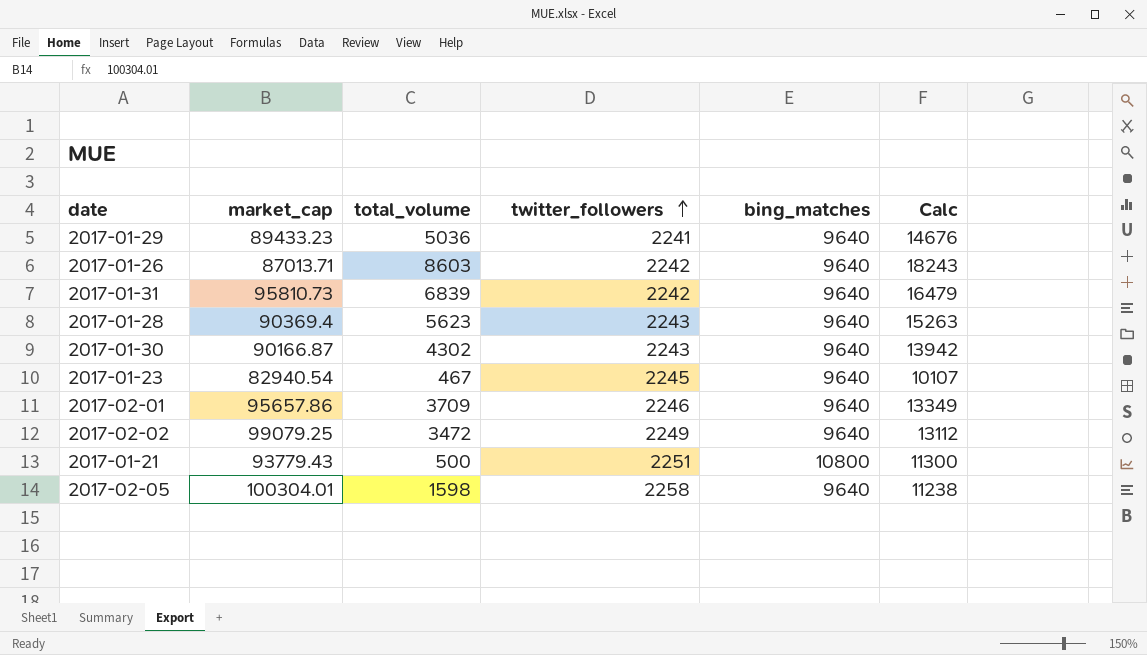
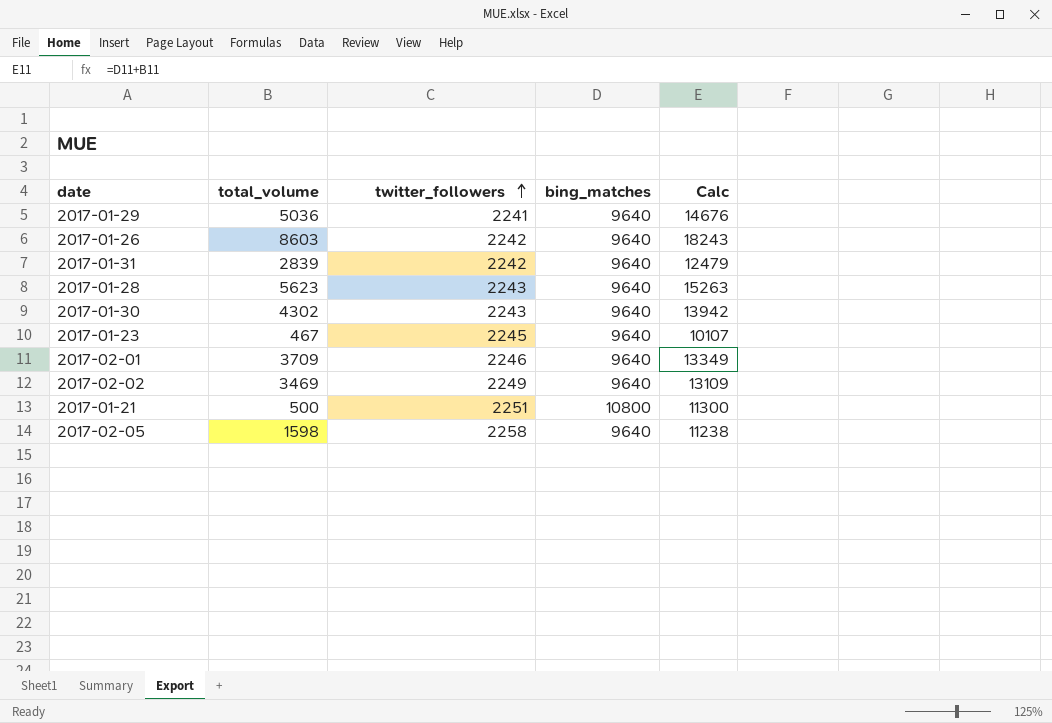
column market_cap | position: 2 -> none
2017-01-31 | total_volume: 6839 -> 2839
2017-01-31 | Calc: 16479 -> 12479
2017-02-02 | total_volume: 3472 -> 3469
2017-02-02 | Calc: 13112 -> 13109

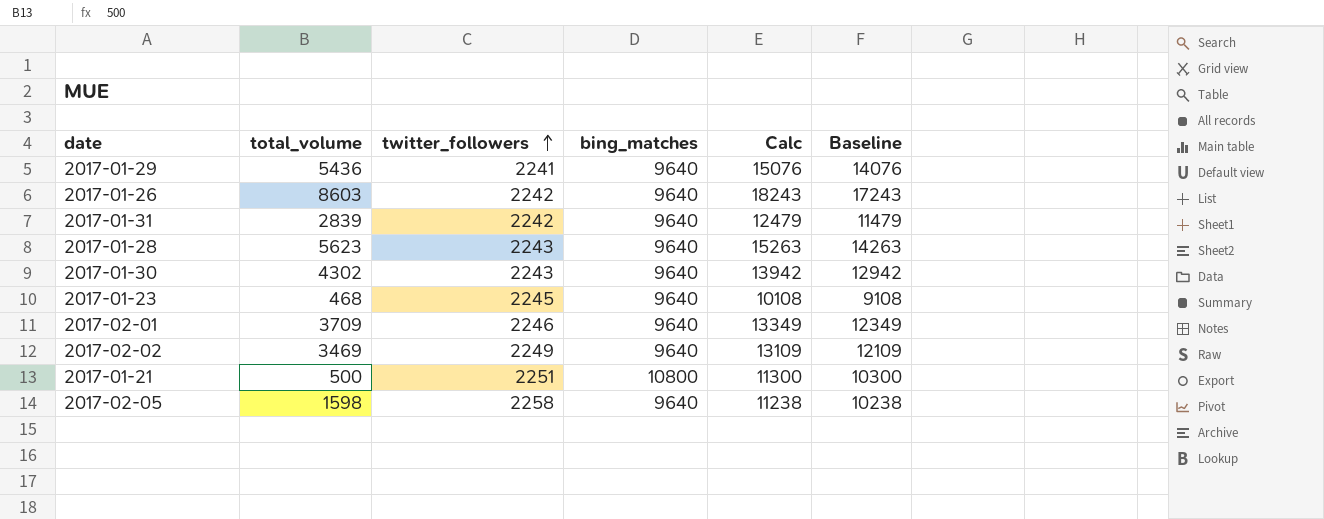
column Baseline | formula: none -> [Calc] - 1000
2017-01-29 | total_volume: 5036 -> 5436
2017-01-29 | Calc: 14676 -> 15076
2017-01-23 | total_volume: 467 -> 468
2017-01-23 | Calc: 10107 -> 10108

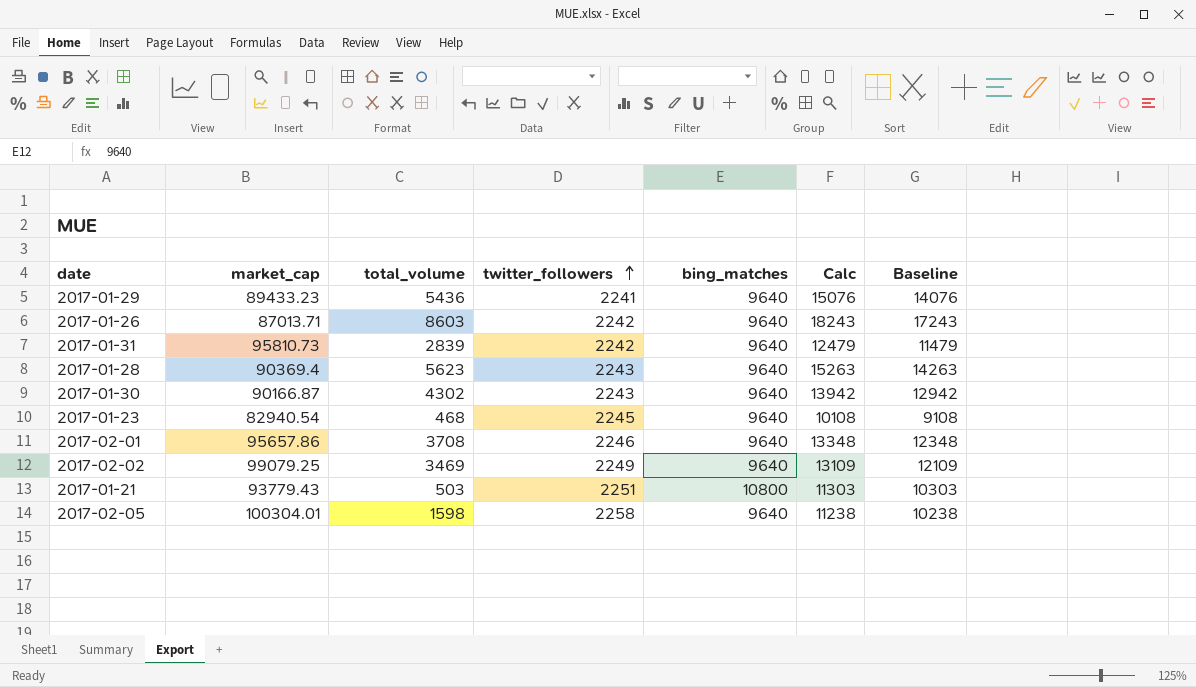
column market_cap | position: none -> 2
2017-02-01 | total_volume: 3709 -> 3708
2017-02-01 | Calc: 13349 -> 13348
2017-02-01 | Baseline: 12349 -> 12348
2017-01-21 | total_volume: 500 -> 503
2017-01-21 | Calc: 11300 -> 11303
2017-01-21 | Baseline: 10300 -> 10303

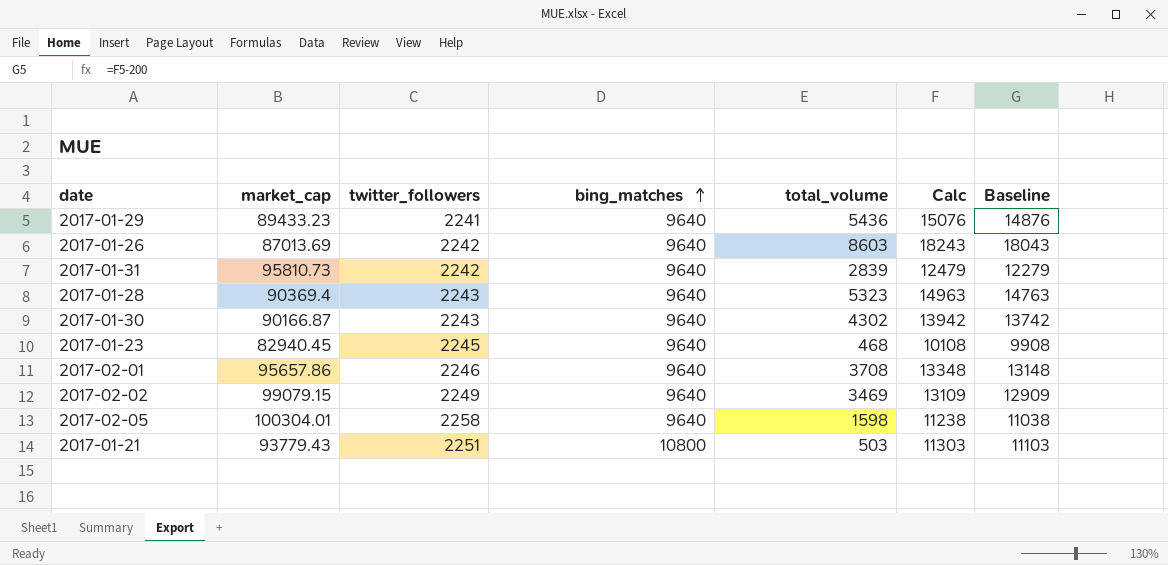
row order: twitter_followers ascending -> bing_matches ascending
column total_volume | position: 3 -> 5
column Baseline | formula: [Calc] - 1000 -> [Calc] - 200
2017-01-26 | market_cap: 87013.71 -> 87013.69
2017-01-28 | total_volume: 5623 -> 5323
2017-01-28 | Calc: 15263 -> 14963
2017-01-23 | market_cap: 82940.54 -> 82940.45
2017-02-02 | market_cap: 99079.25 -> 99079.15

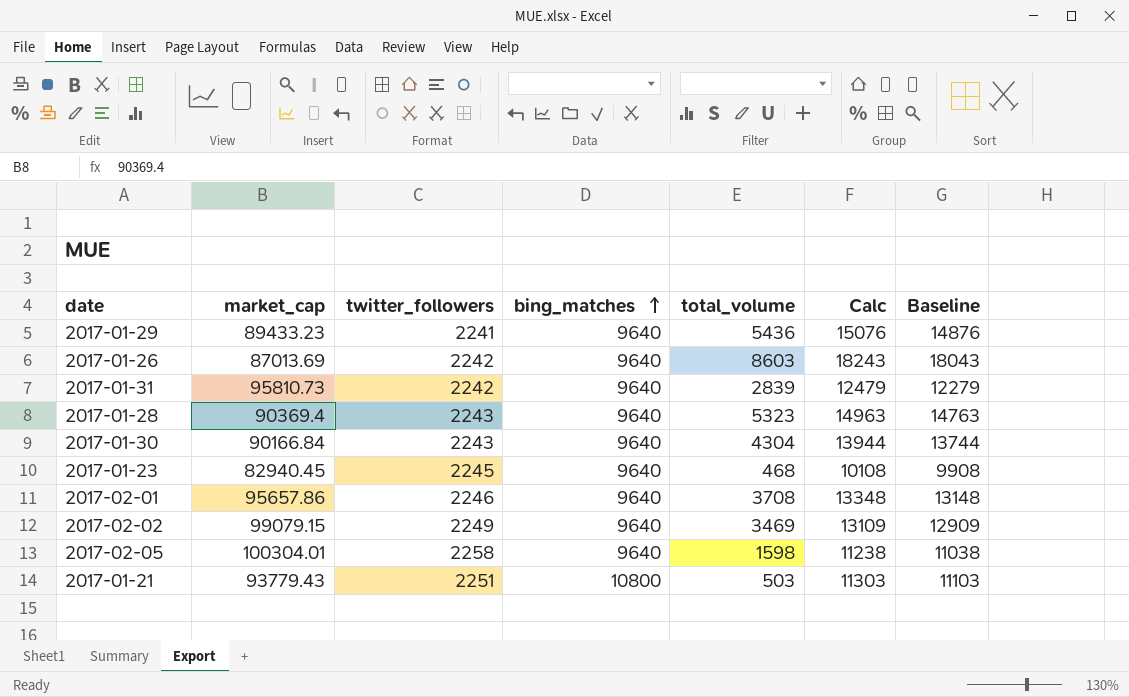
2017-01-30 | market_cap: 90166.87 -> 90166.84
2017-01-30 | total_volume: 4302 -> 4304
2017-01-30 | Calc: 13942 -> 13944
2017-01-30 | Baseline: 13742 -> 13744

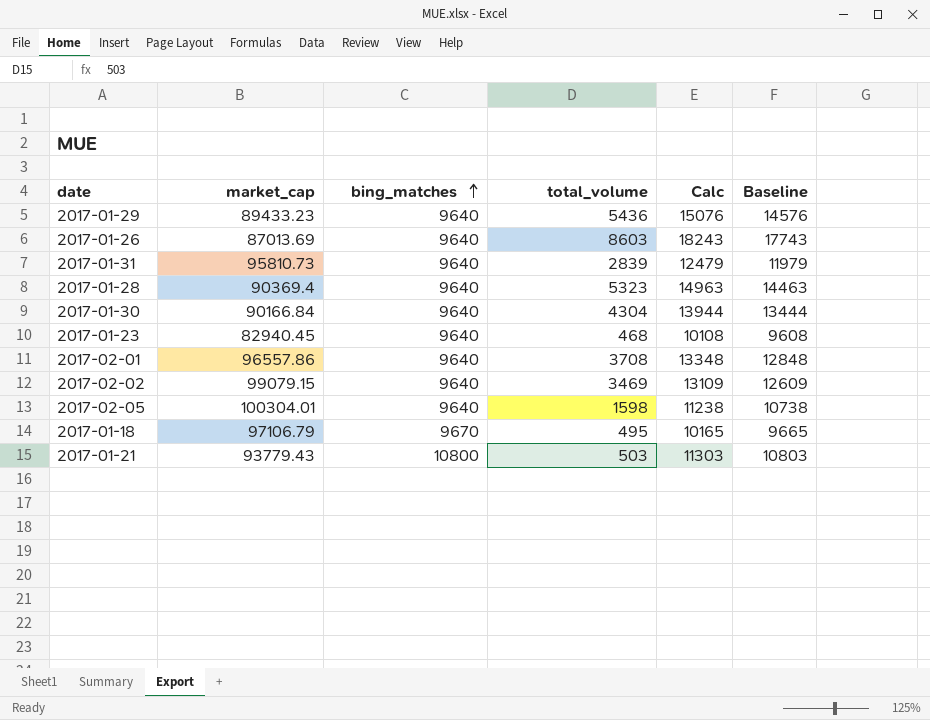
column twitter_followers | position: 3 -> none
column Baseline | formula: [Calc] - 200 -> [Calc] - 500
2017-02-01 | market_cap: 95657.86 -> 96557.86
row 2017-01-18: none -> 97106.79 | 9670 | 495 | 10165 | 9665

